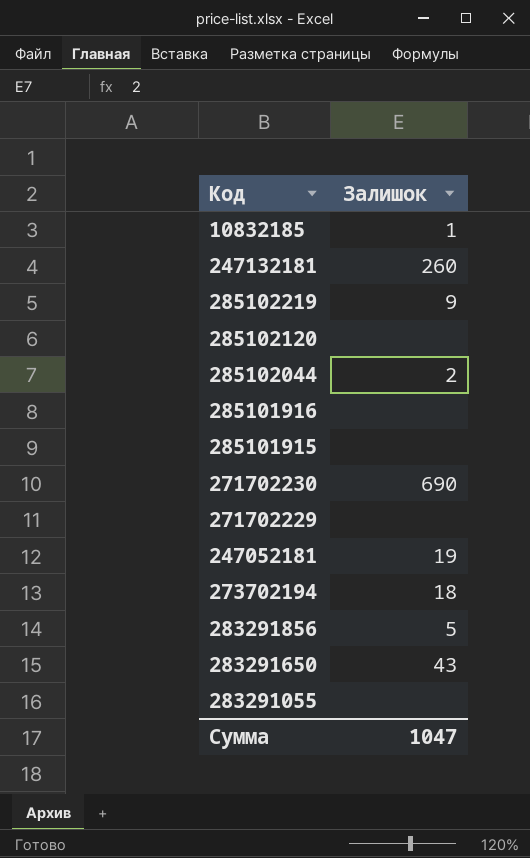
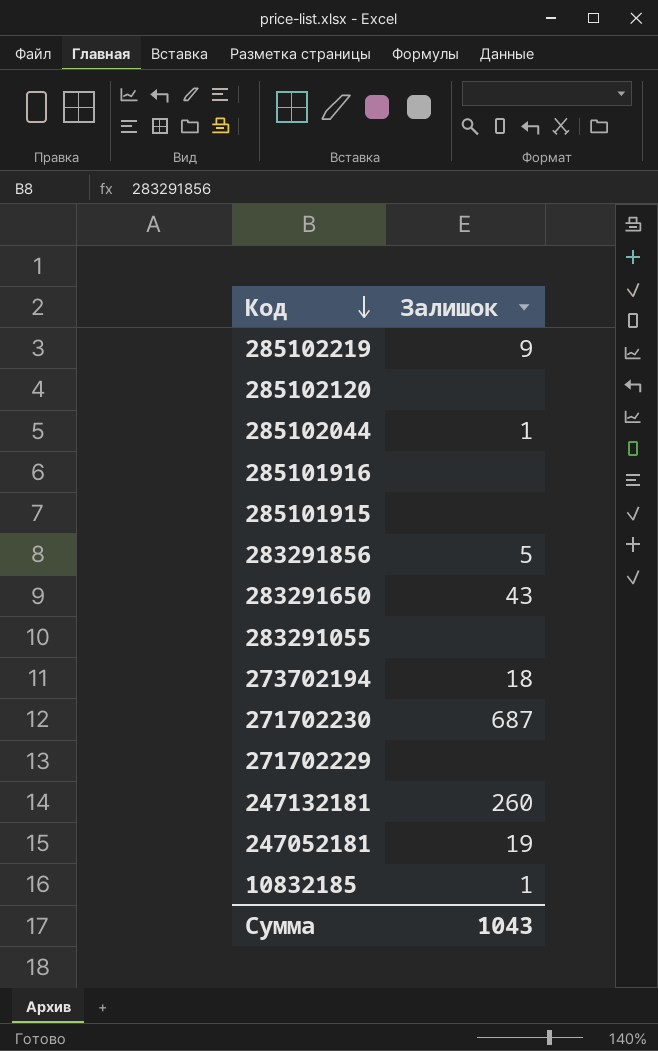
row order: none -> Код descending
285102044 | Залишок: 2 -> 1
271702230 | Залишок: 690 -> 687
Сумма | Залишок: 1047 -> 1043

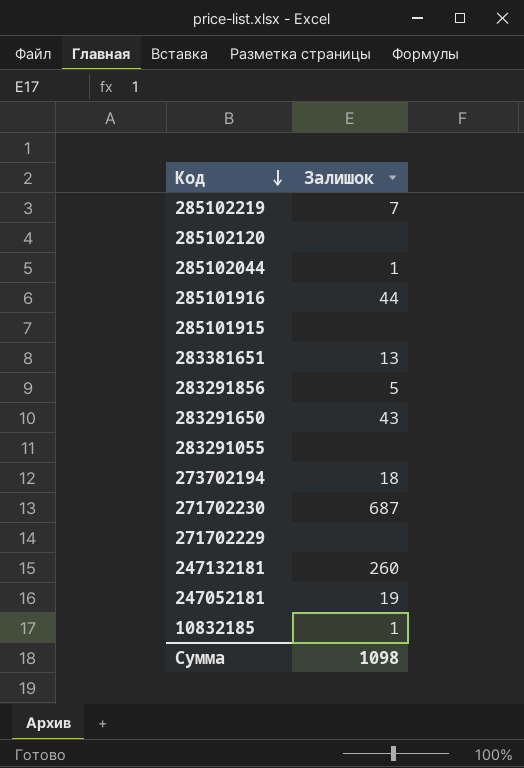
285102219 | Залишок: 9 -> 7
285101916 | Залишок: none -> 44
row 283381651: none -> 13
Сумма | Залишок: 1043 -> 1098

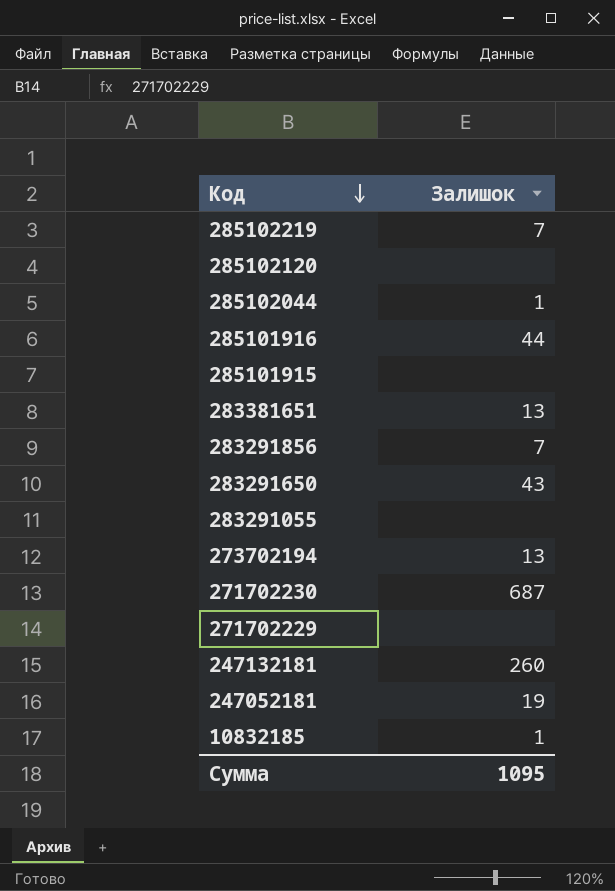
283291856 | Залишок: 5 -> 7
273702194 | Залишок: 18 -> 13
Сумма | Залишок: 1098 -> 1095

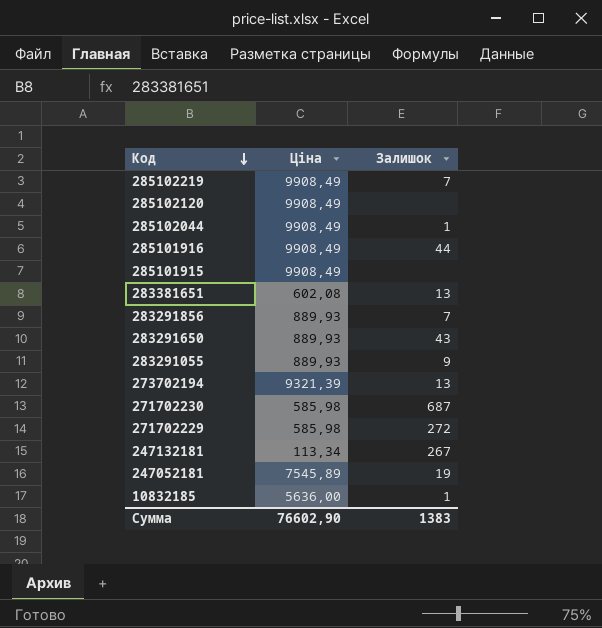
column Ціна | position: none -> 2
283291055 | Залишок: none -> 9
271702229 | Залишок: none -> 272
247132181 | Залишок: 260 -> 267
Сумма | Залишок: 1095 -> 1383

